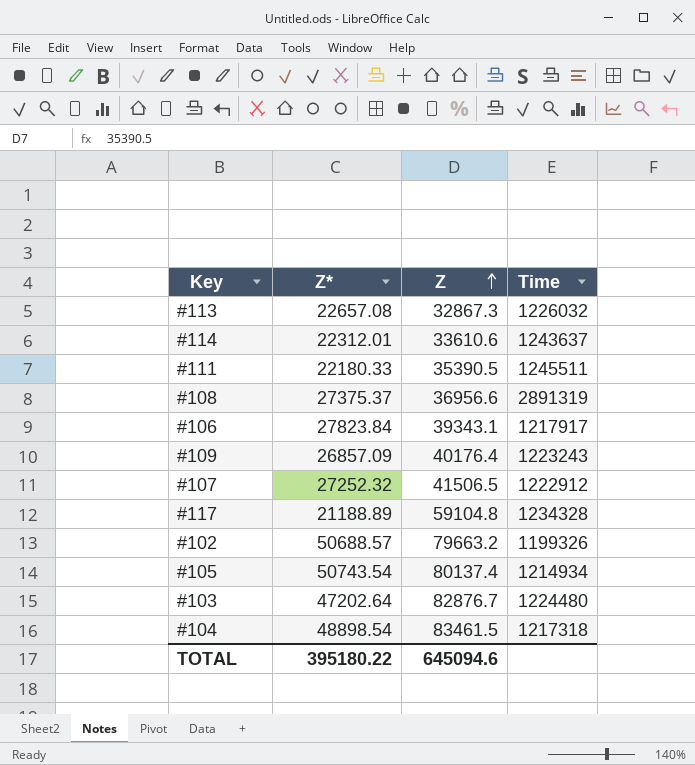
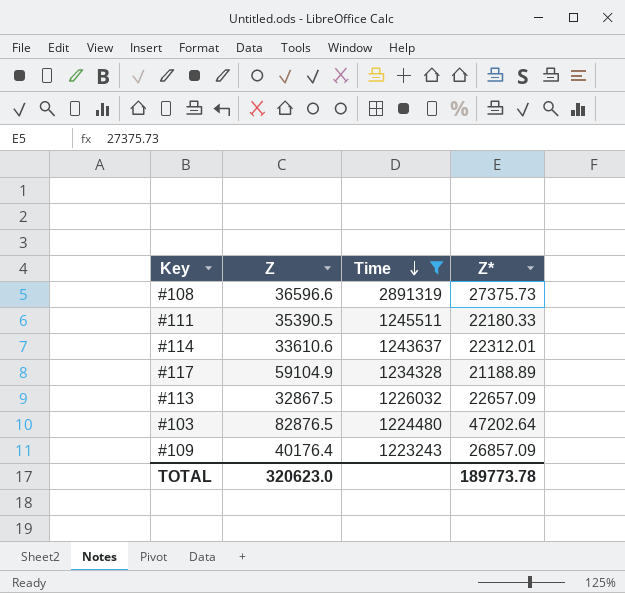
filter: none -> Time >= 1223243
row order: Z ascending -> Time descending
column Z* | position: 2 -> 4
#108 | Z: 36956.6 -> 36596.6
#108 | Z*: 27375.37 -> 27375.73
#117 | Z: 59104.8 -> 59104.9
#113 | Z: 32867.3 -> 32867.5
#113 | Z*: 22657.08 -> 22657.09
#103 | Z: 82876.7 -> 82876.5
TOTAL | Z: 645094.6 -> 320623.0
TOTAL | Z*: 395180.22 -> 189773.78

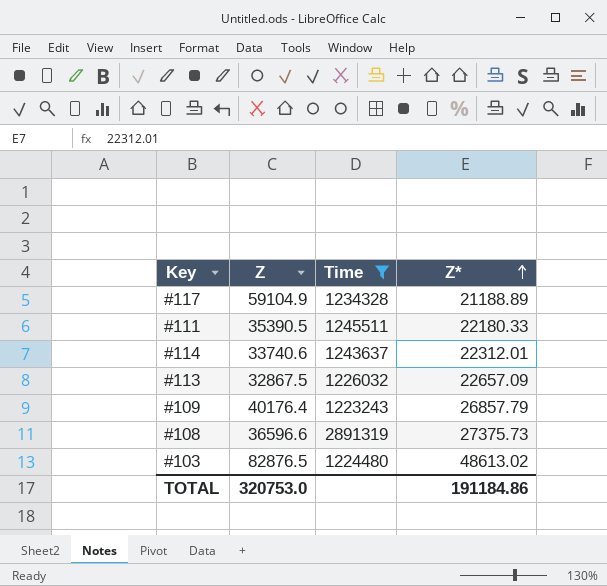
row order: Time descending -> Z* ascending
#114 | Z: 33610.6 -> 33740.6
#109 | Z*: 26857.09 -> 26857.79
#103 | Z*: 47202.64 -> 48613.02
TOTAL | Z: 320623.0 -> 320753.0
TOTAL | Z*: 189773.78 -> 191184.86

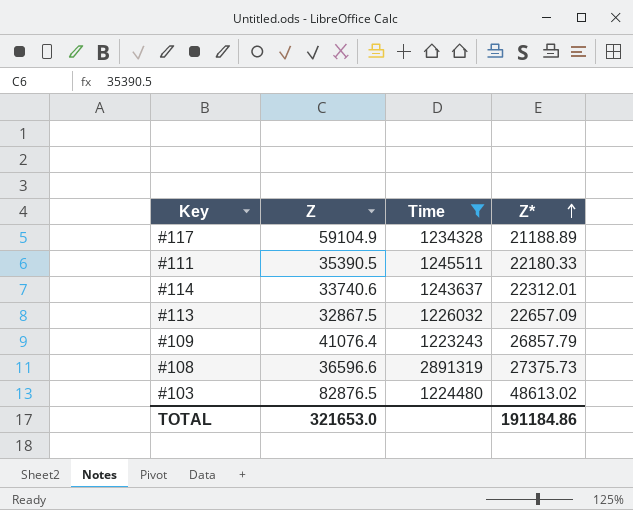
#109 | Z: 40176.4 -> 41076.4
TOTAL | Z: 320753.0 -> 321653.0

